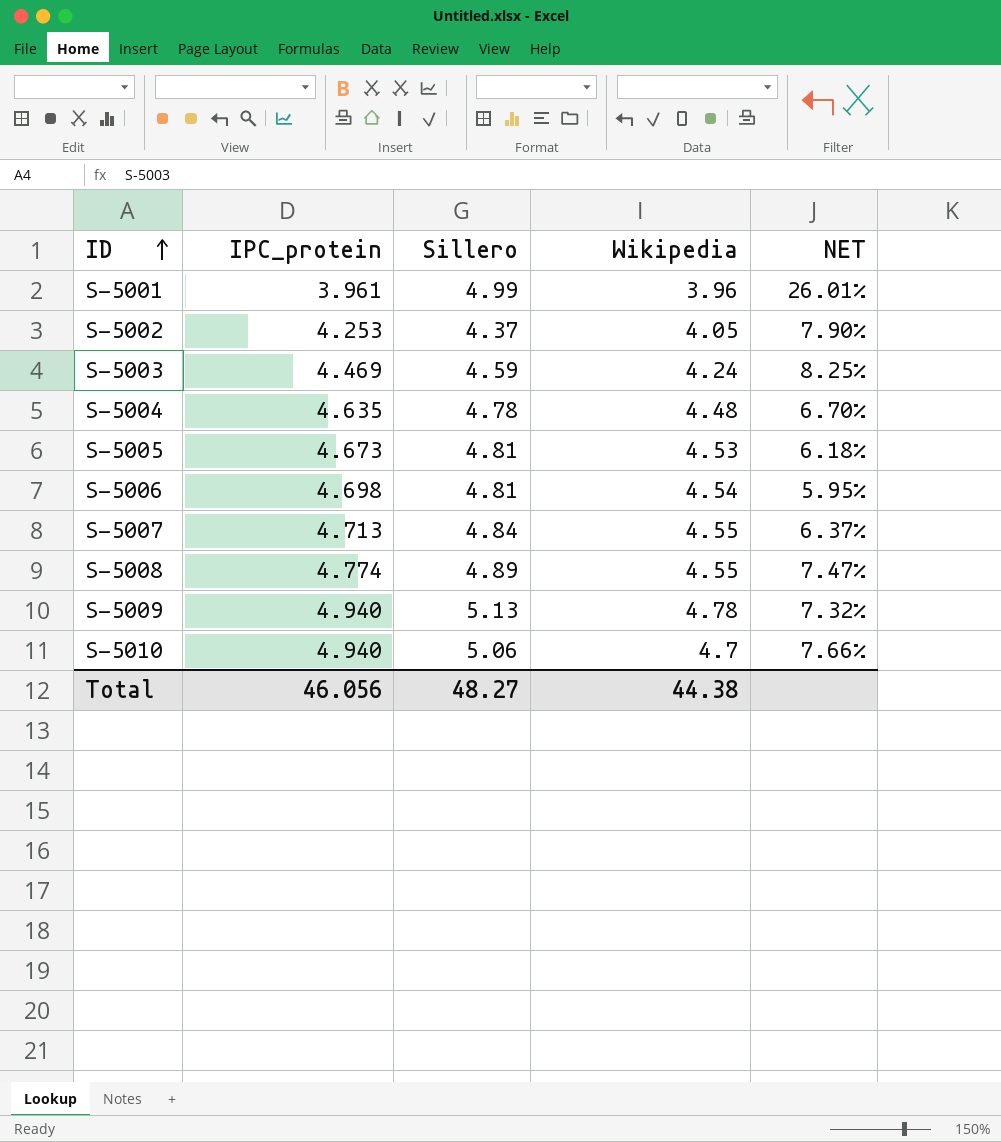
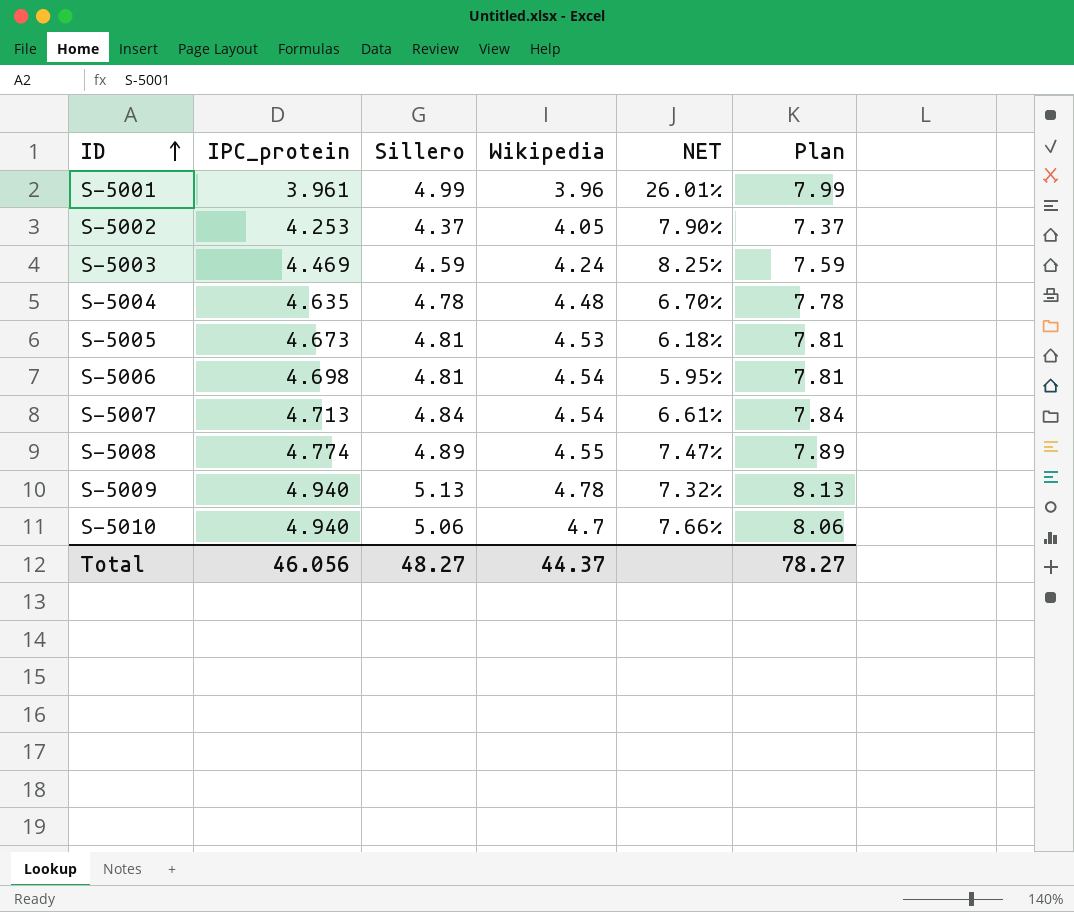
column Plan | formula: none -> [Sillero] + 3
S-5007 | Wikipedia: 4.55 -> 4.54
S-5007 | NET: 6.37% -> 6.61%
Total | Wikipedia: 44.38 -> 44.37

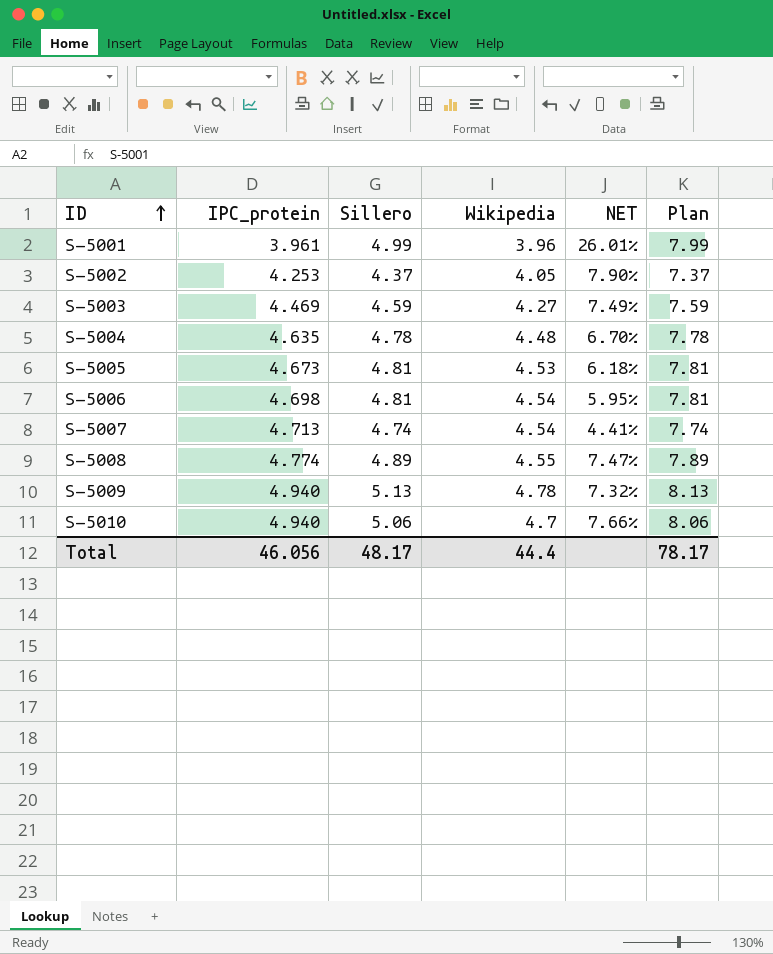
S-5003 | Wikipedia: 4.24 -> 4.27
S-5003 | NET: 8.25% -> 7.49%
S-5007 | Sillero: 4.84 -> 4.74
S-5007 | NET: 6.61% -> 4.41%
S-5007 | Plan: 7.84 -> 7.74
Total | Sillero: 48.27 -> 48.17
Total | Wikipedia: 44.37 -> 44.4
Total | Plan: 78.27 -> 78.17

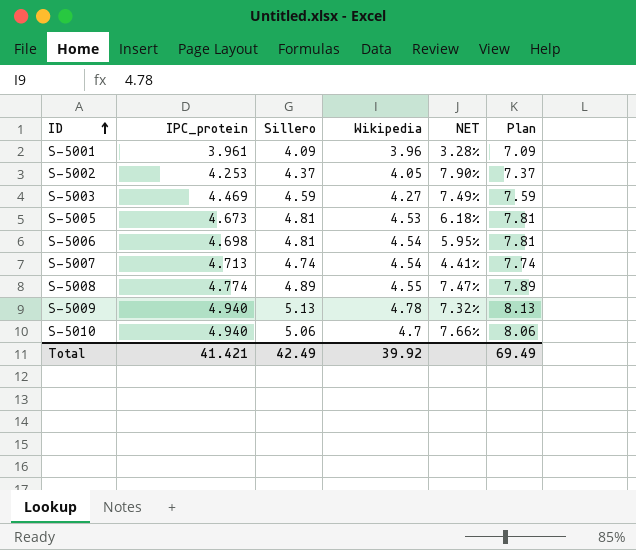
row S-5004: 4.635 | 4.78 | 4.48 | 6.70% | 7.78 -> none
S-5001 | Sillero: 4.99 -> 4.09
S-5001 | NET: 26.01% -> 3.28%
S-5001 | Plan: 7.99 -> 7.09
Total | IPC_protein: 46.056 -> 41.421
Total | Sillero: 48.17 -> 42.49
Total | Wikipedia: 44.4 -> 39.92
Total | Plan: 78.17 -> 69.49

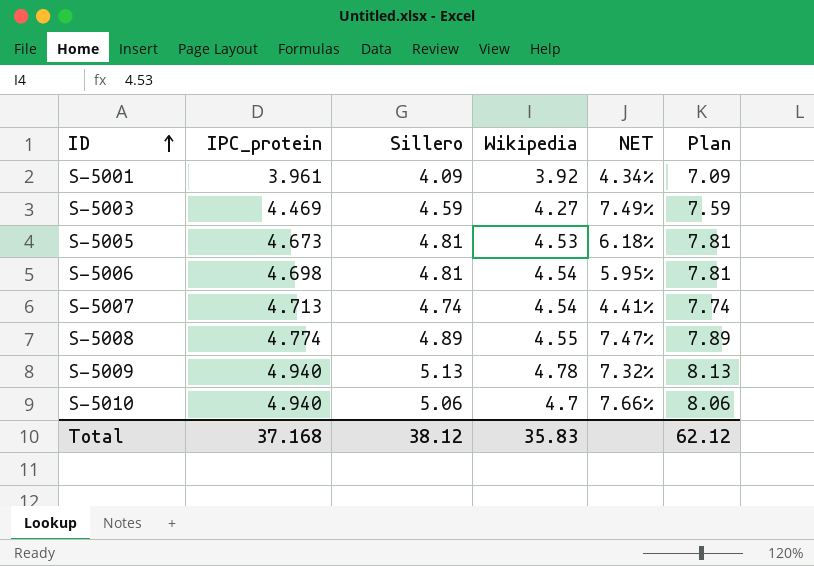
row S-5002: 4.253 | 4.37 | 4.05 | 7.90% | 7.37 -> none
S-5001 | Wikipedia: 3.96 -> 3.92
S-5001 | NET: 3.28% -> 4.34%
Total | IPC_protein: 41.421 -> 37.168
Total | Sillero: 42.49 -> 38.12
Total | Wikipedia: 39.92 -> 35.83
Total | Plan: 69.49 -> 62.12

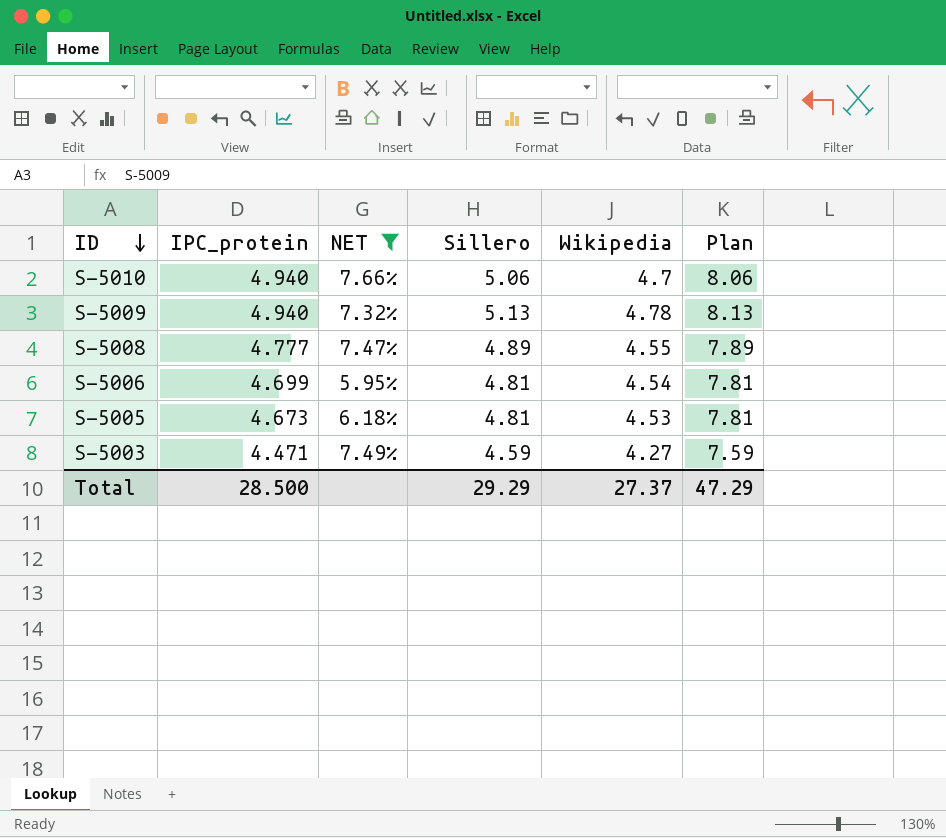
filter: none -> NET >= 5.95%
row order: ID ascending -> ID descending
column NET | position: 5 -> 3
S-5008 | IPC_protein: 4.774 -> 4.777
S-5006 | IPC_protein: 4.698 -> 4.699
S-5003 | IPC_protein: 4.469 -> 4.471
Total | IPC_protein: 37.168 -> 28.500
Total | Sillero: 38.12 -> 29.29
Total | Wikipedia: 35.83 -> 27.37
Total | Plan: 62.12 -> 47.29

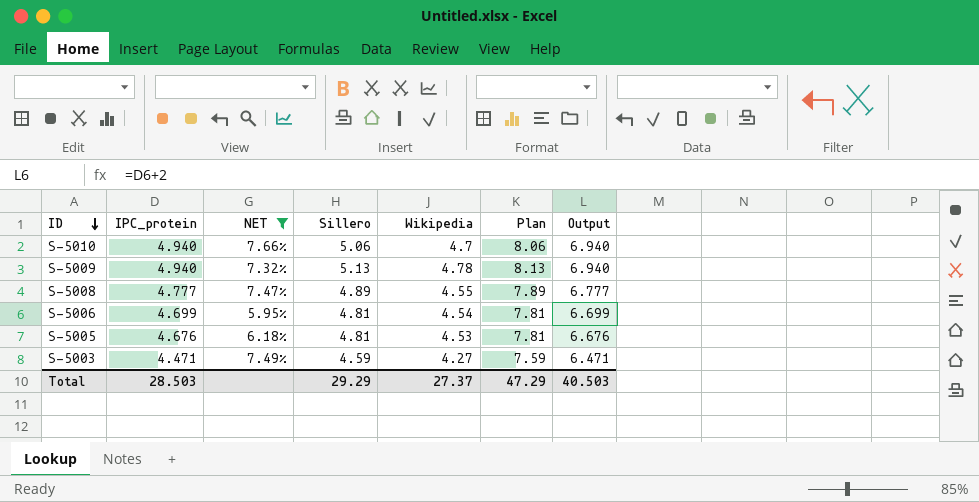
column Output | formula: none -> [IPC_protein] + 2
S-5005 | IPC_protein: 4.673 -> 4.676
Total | IPC_protein: 28.500 -> 28.503

